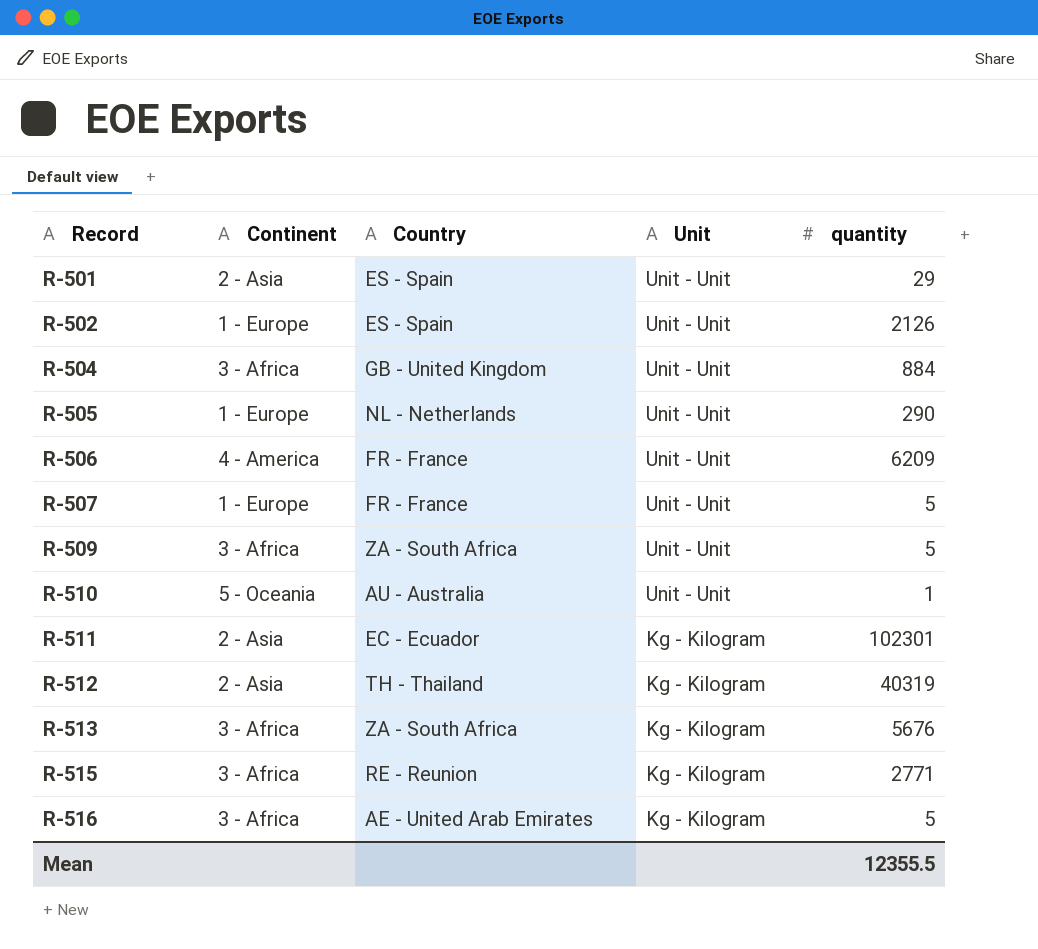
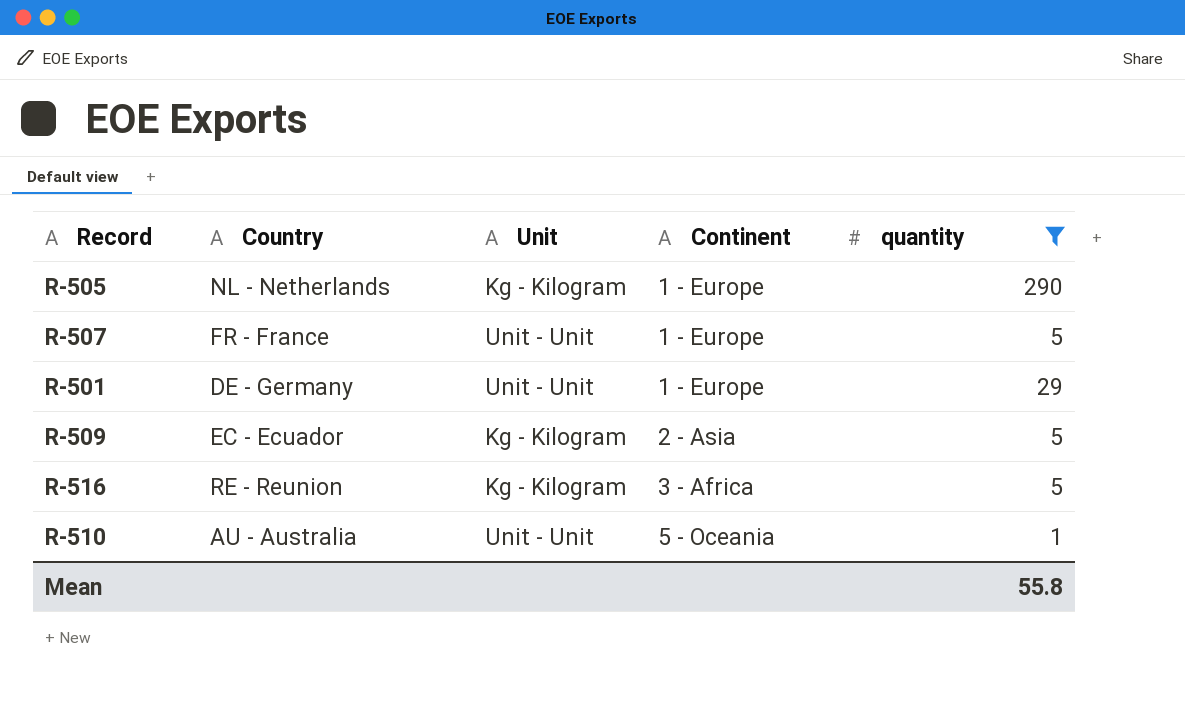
filter: none -> quantity <= 290
row order: Record ascending -> Continent ascending
column Continent | position: 2 -> 4
R-505 | Unit: Unit - Unit -> Kg - Kilogram
R-501 | Country: ES - Spain -> DE - Germany
R-501 | Continent: 2 - Asia -> 1 - Europe
R-509 | Country: ZA - South Africa -> EC - Ecuador
R-509 | Unit: Unit - Unit -> Kg - Kilogram
R-509 | Continent: 3 - Africa -> 2 - Asia
R-516 | Country: AE - United Arab Emirates -> RE - Reunion
Mean | quantity: 12355.5 -> 55.8

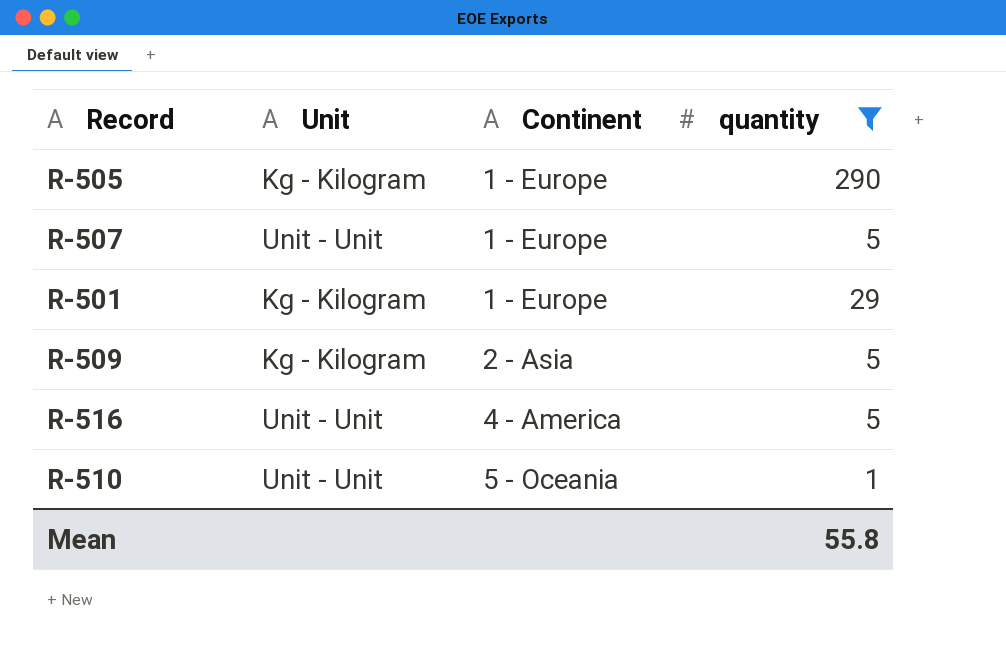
column Country | position: 2 -> none
R-501 | Unit: Unit - Unit -> Kg - Kilogram
R-516 | Unit: Kg - Kilogram -> Unit - Unit
R-516 | Continent: 3 - Africa -> 4 - America

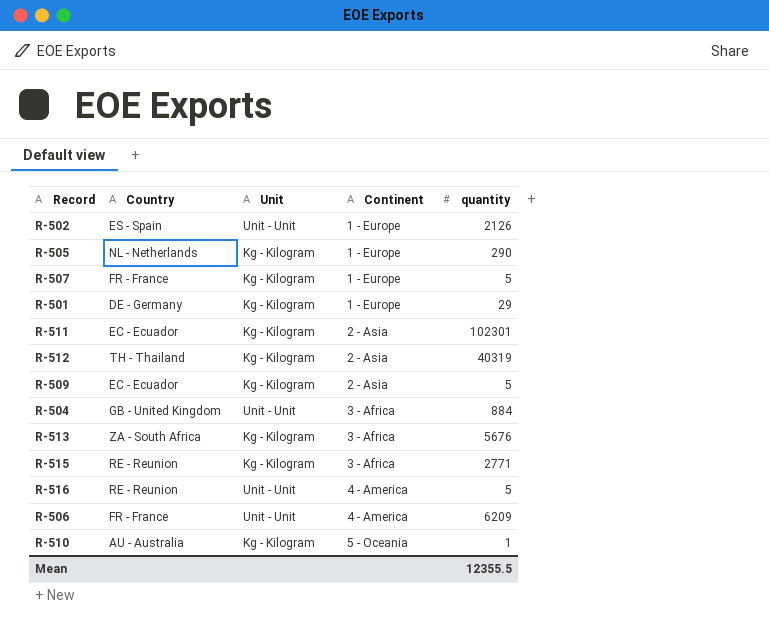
filter: quantity <= 290 -> none
column Country | position: none -> 2
R-507 | Unit: Unit - Unit -> Kg - Kilogram
R-510 | Unit: Unit - Unit -> Kg - Kilogram
Mean | quantity: 55.8 -> 12355.5

